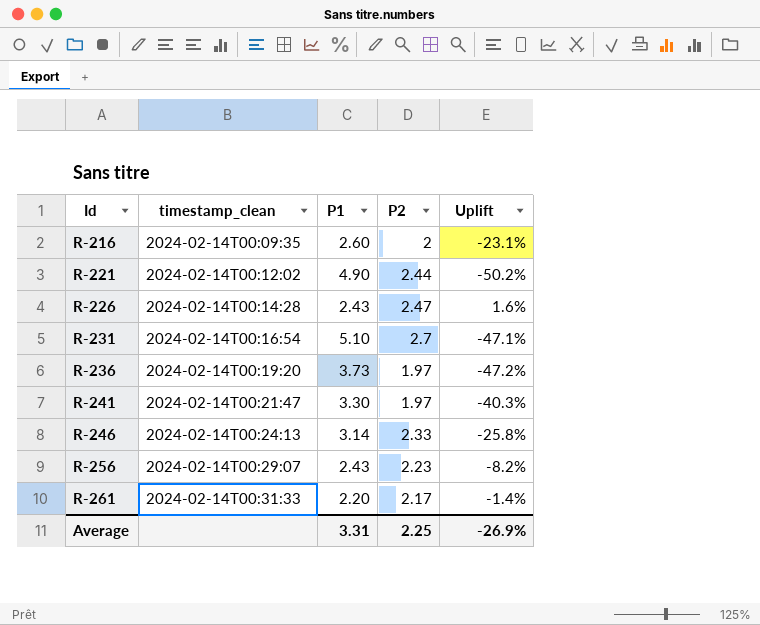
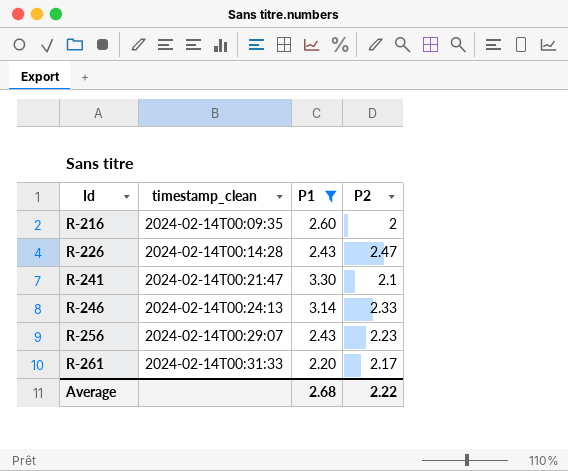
filter: none -> P1 <= 3.30
column Uplift | formula: ([P2] - [P1]) / [P1] -> none
R-241 | P2: 1.97 -> 2.1
Average | P1: 3.31 -> 2.68
Average | P2: 2.25 -> 2.22

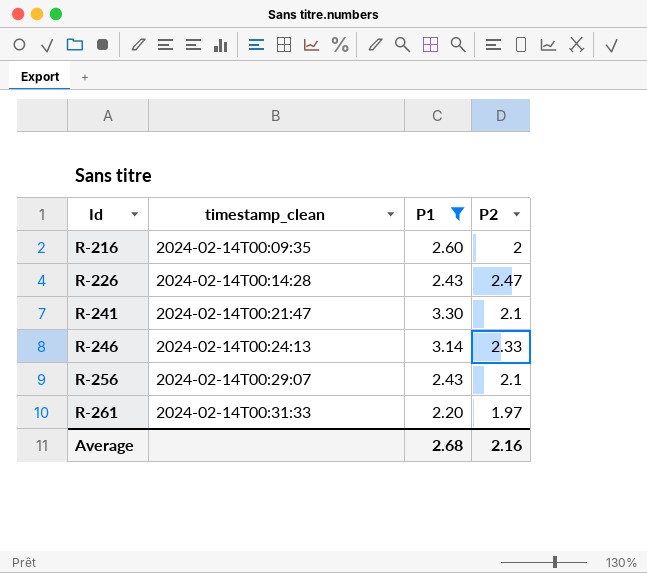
R-256 | P2: 2.23 -> 2.1
R-261 | P2: 2.17 -> 1.97
Average | P2: 2.22 -> 2.16

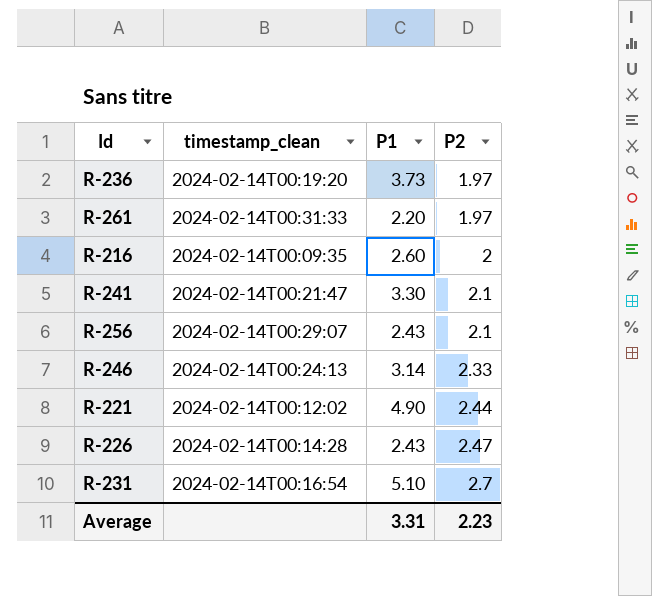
filter: P1 <= 3.30 -> none
row order: Id ascending -> P2 ascending
Average | P1: 2.68 -> 3.31
Average | P2: 2.16 -> 2.23

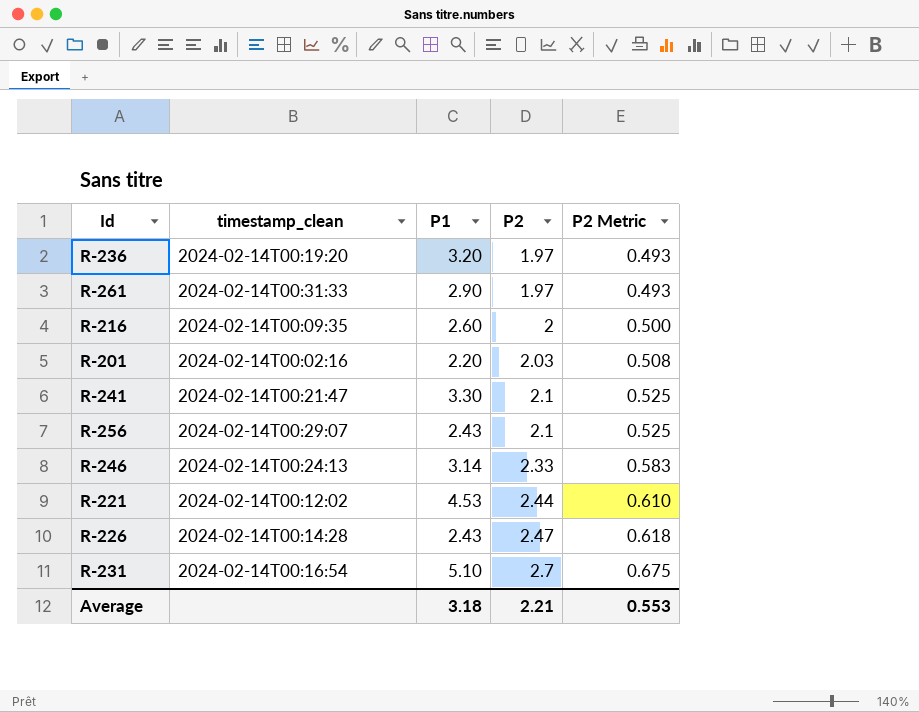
column P2 Metric | formula: none -> [P2] * 0.25
R-236 | P1: 3.73 -> 3.20
R-261 | P1: 2.20 -> 2.90
row R-201: none -> 2024-02-14T00:02:16 | 2.20 | 2.03 | 0.508
R-221 | P1: 4.90 -> 4.53
Average | P1: 3.31 -> 3.18
Average | P2: 2.23 -> 2.21

